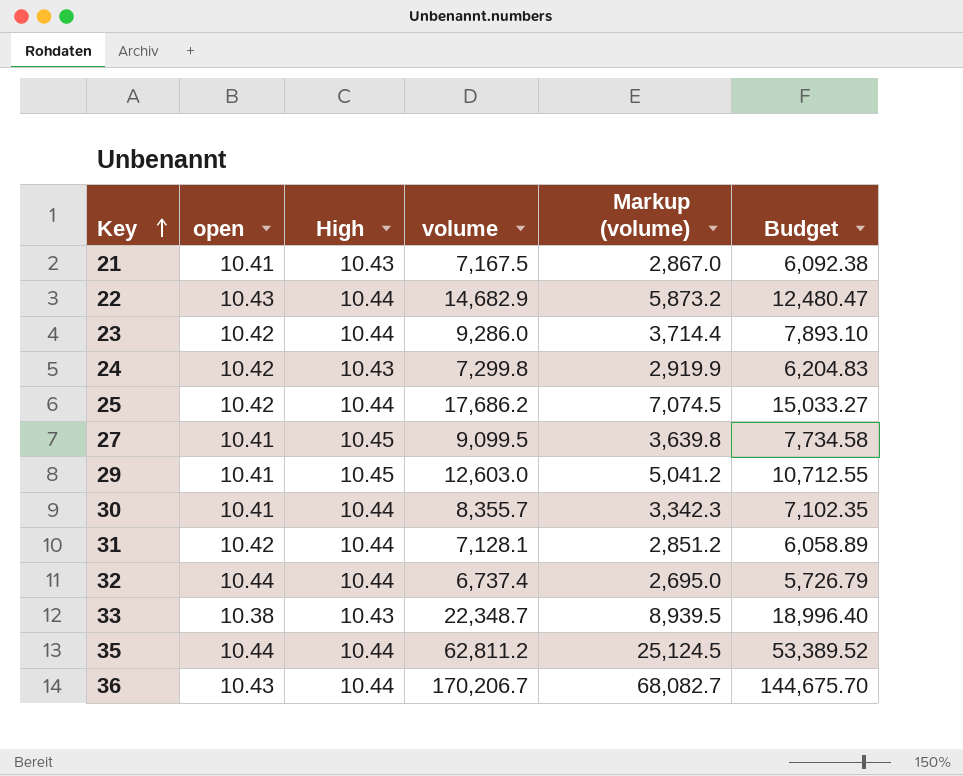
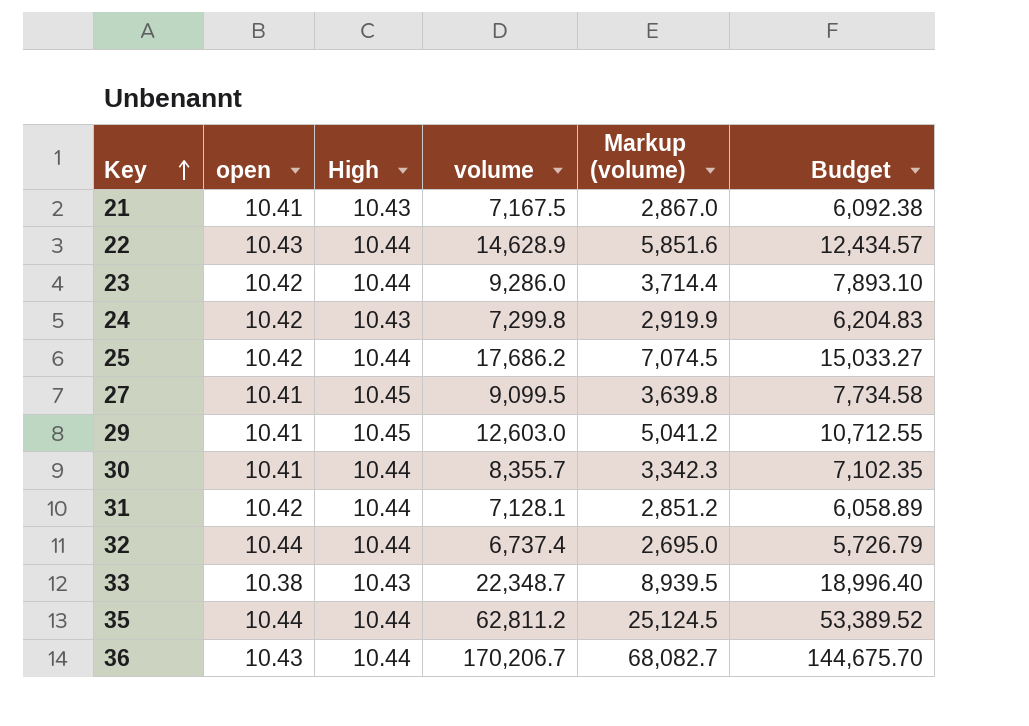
22 | volume: 14,682.9 -> 14,628.9
22 | Markup (volume): 5,873.2 -> 5,851.6
22 | Budget: 12,480.47 -> 12,434.57

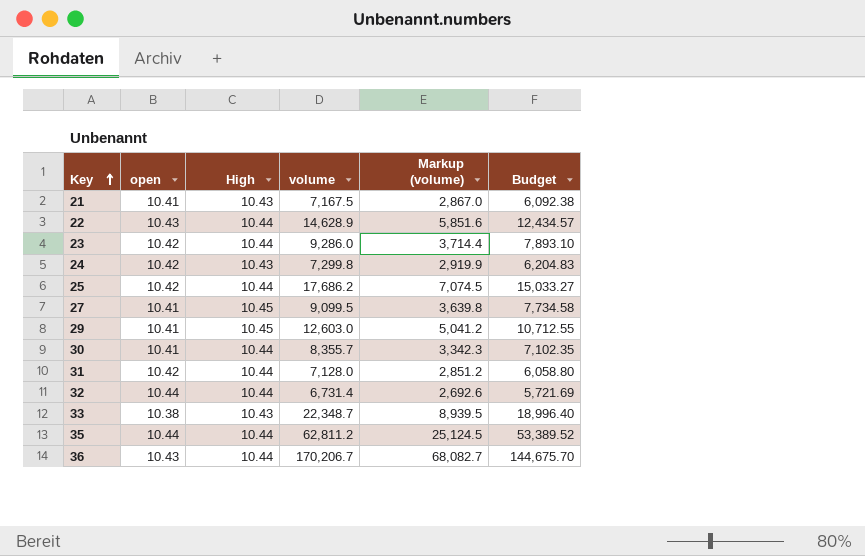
31 | volume: 7,128.1 -> 7,128.0
31 | Budget: 6,058.89 -> 6,058.80
32 | volume: 6,737.4 -> 6,731.4
32 | Markup (volume): 2,695.0 -> 2,692.6
32 | Budget: 5,726.79 -> 5,721.69

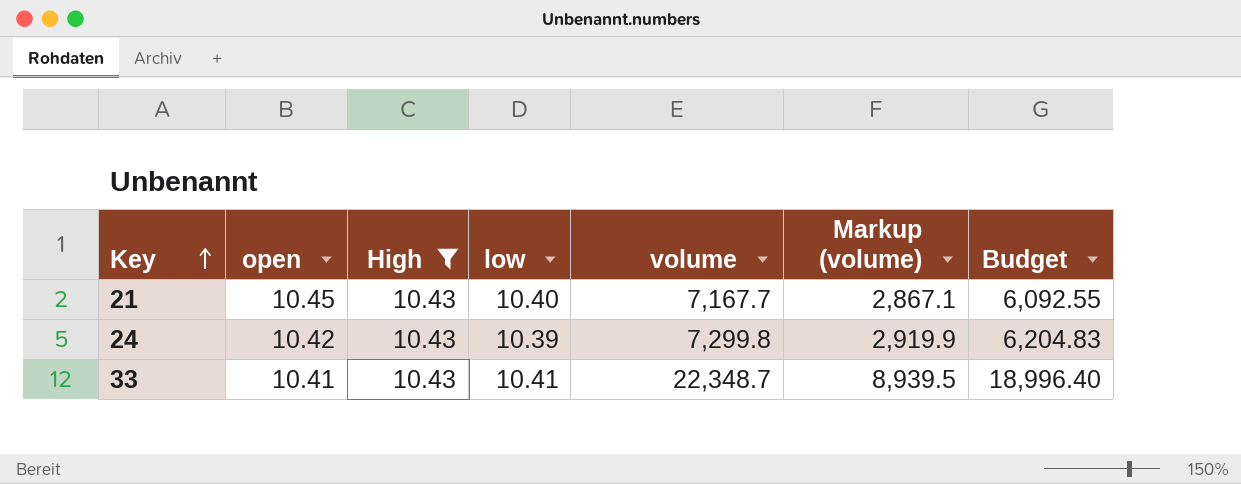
filter: none -> High = 10.43
column low | position: none -> 4
21 | open: 10.41 -> 10.45
21 | volume: 7,167.5 -> 7,167.7
21 | Markup (volume): 2,867.0 -> 2,867.1
21 | Budget: 6,092.38 -> 6,092.55
33 | open: 10.38 -> 10.41

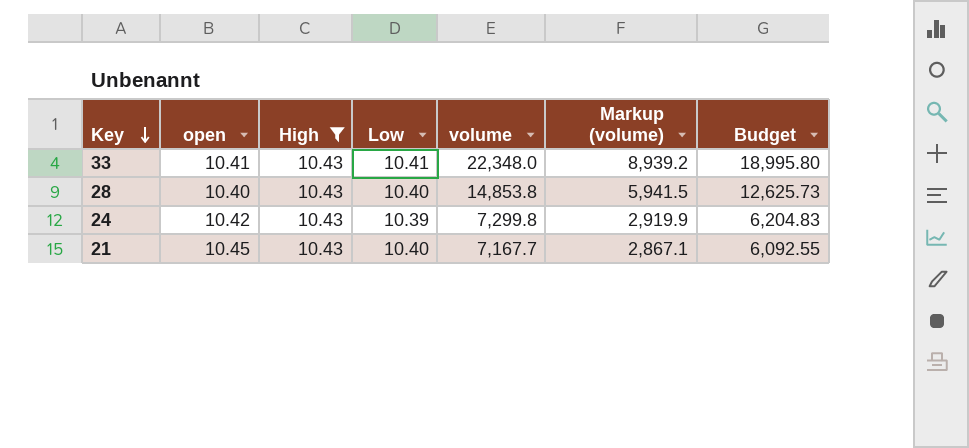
row order: Key ascending -> Key descending
column name: low -> Low
33 | volume: 22,348.7 -> 22,348.0
33 | Markup (volume): 8,939.5 -> 8,939.2
33 | Budget: 18,996.40 -> 18,995.80
row 28: none -> 10.40 | 10.43 | 10.40 | 14,853.8 | 5,941.5 | 12,625.73

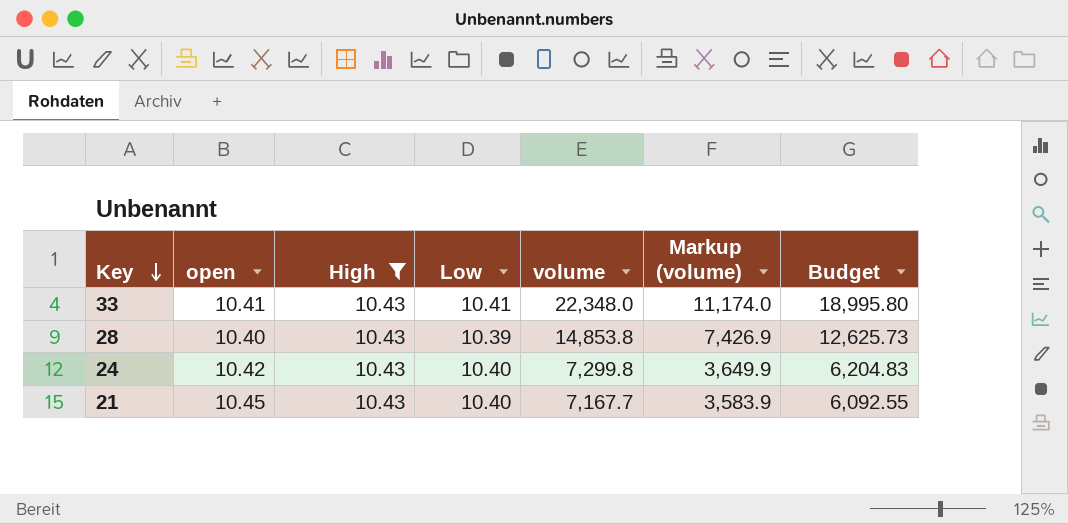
column Markup (volume) | formula: [volume] * 0.4 -> [volume] * 0.5
28 | Low: 10.40 -> 10.39
24 | Low: 10.39 -> 10.40

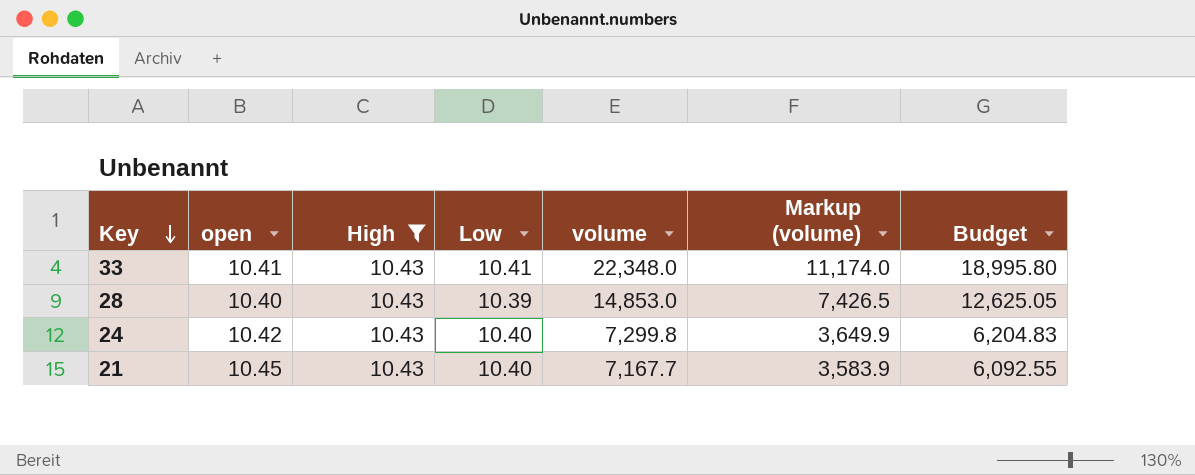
28 | volume: 14,853.8 -> 14,853.0
28 | Markup (volume): 7,426.9 -> 7,426.5
28 | Budget: 12,625.73 -> 12,625.05

